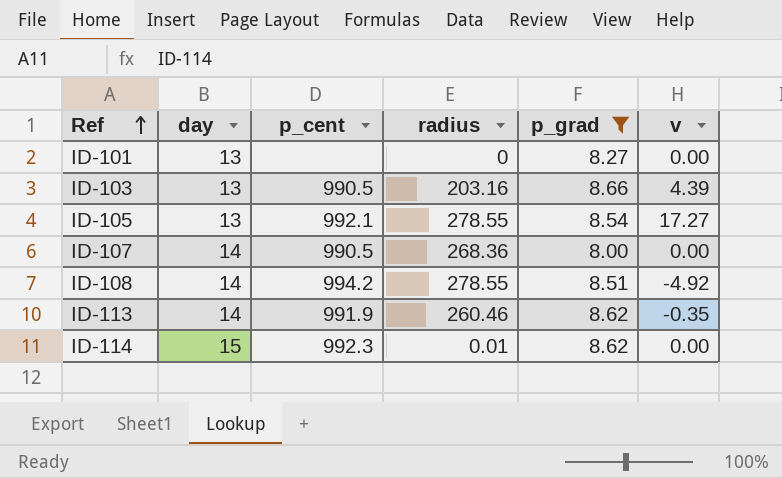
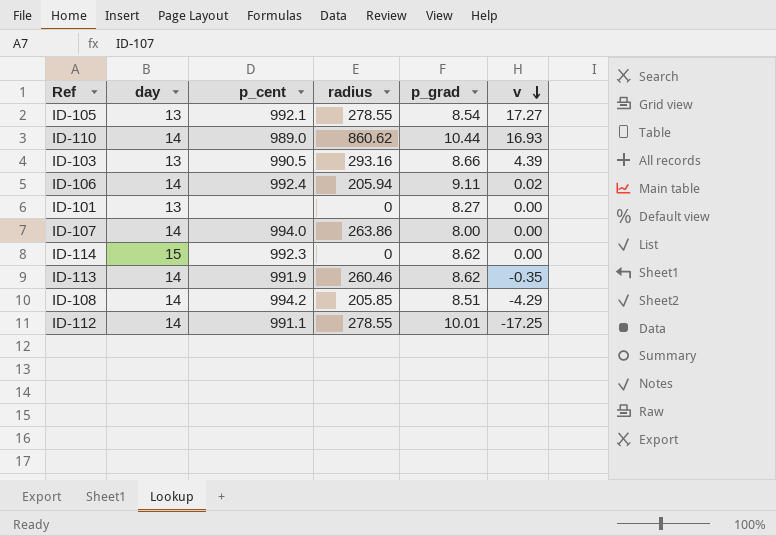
filter: p_grad <= 8.66 -> none
row order: Ref ascending -> v descending
ID-103 | radius: 203.16 -> 293.16
ID-107 | p_cent: 990.5 -> 994.0
ID-107 | radius: 268.36 -> 263.86
ID-114 | radius: 0.01 -> 0
ID-108 | radius: 278.55 -> 205.85
ID-108 | v: -4.92 -> -4.29

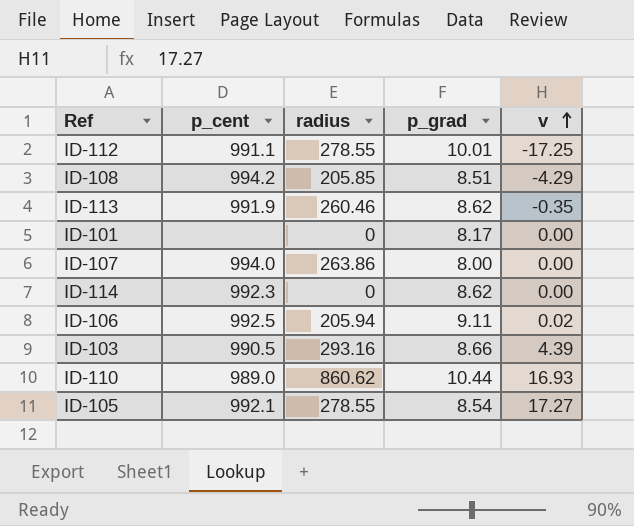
row order: v descending -> v ascending
column day | position: 2 -> none
ID-101 | p_grad: 8.27 -> 8.17
ID-106 | p_cent: 992.4 -> 992.5

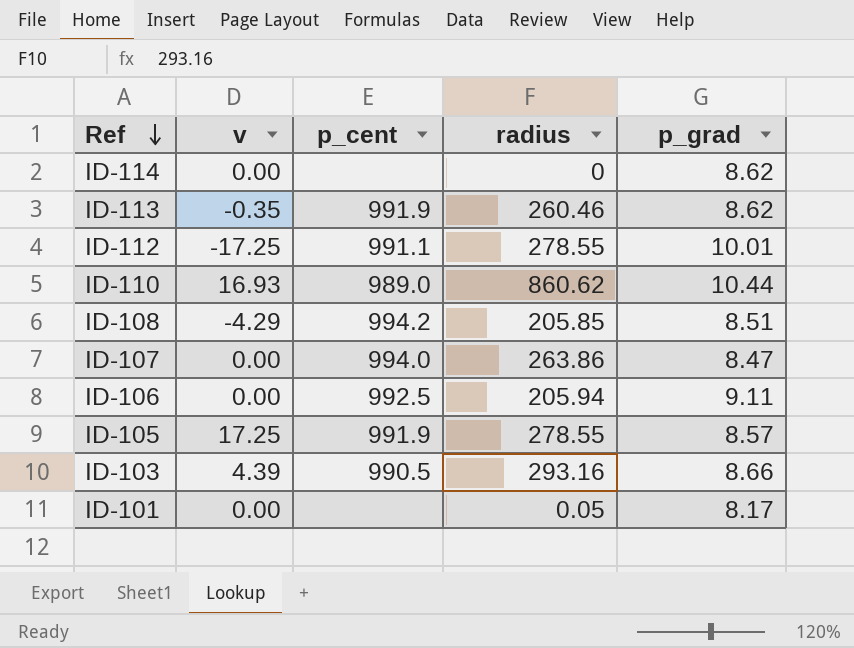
row order: v ascending -> Ref descending
column v | position: 5 -> 2
ID-114 | p_cent: 992.3 -> none
ID-107 | p_grad: 8.00 -> 8.47
ID-106 | v: 0.02 -> 0.00
ID-105 | v: 17.27 -> 17.25
ID-105 | p_cent: 992.1 -> 991.9
ID-105 | p_grad: 8.54 -> 8.57
ID-101 | radius: 0 -> 0.05

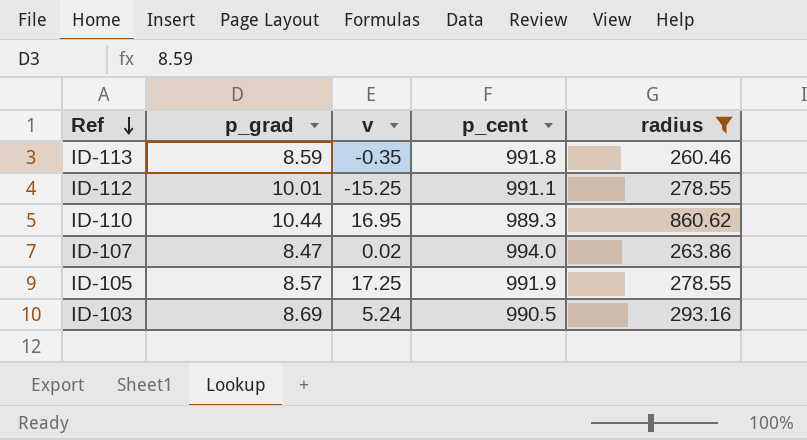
filter: none -> radius >= 260.46
column p_grad | position: 5 -> 2
ID-113 | p_grad: 8.62 -> 8.59
ID-113 | p_cent: 991.9 -> 991.8
ID-112 | v: -17.25 -> -15.25
ID-110 | v: 16.93 -> 16.95
ID-110 | p_cent: 989.0 -> 989.3
ID-107 | v: 0.00 -> 0.02
ID-103 | p_grad: 8.66 -> 8.69
ID-103 | v: 4.39 -> 5.24

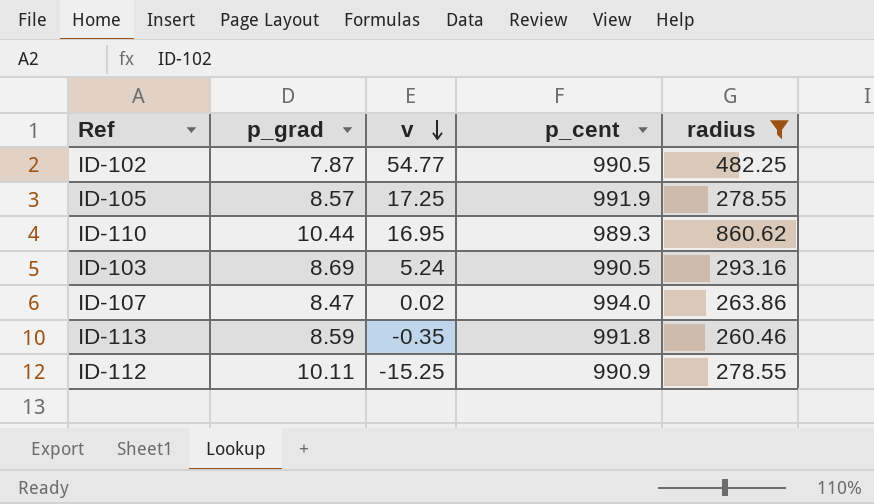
row order: Ref descending -> v descending
row ID-102: none -> 7.87 | 54.77 | 990.5 | 482.25
ID-112 | p_grad: 10.01 -> 10.11
ID-112 | p_cent: 991.1 -> 990.9

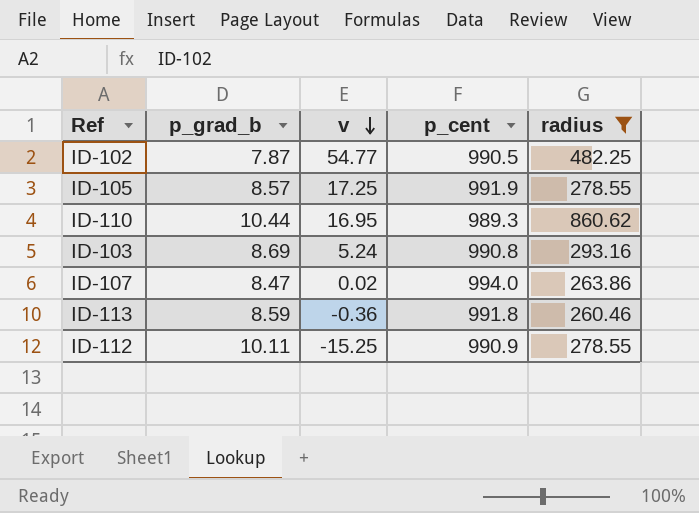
column name: p_grad -> p_grad_b
ID-103 | p_cent: 990.5 -> 990.8
ID-113 | v: -0.35 -> -0.36

